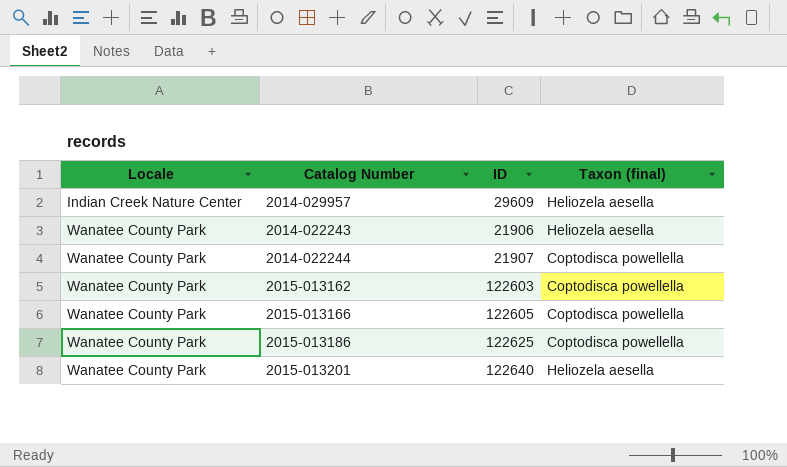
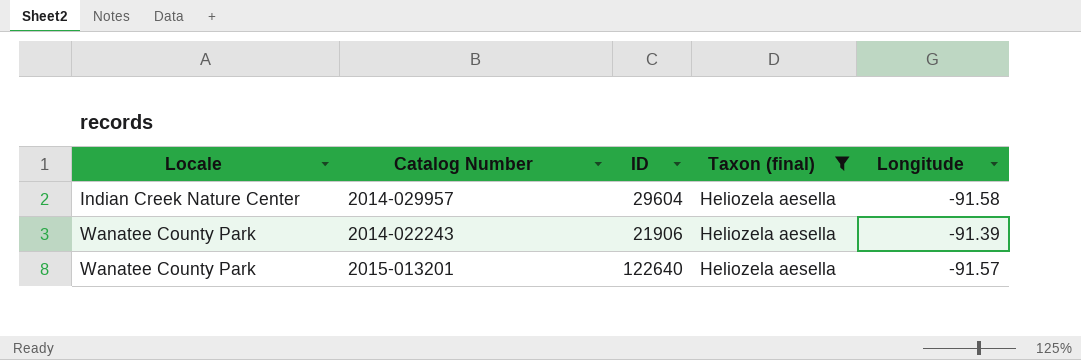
filter: none -> Taxon (final) = Heliozela aesella
column Longitude | position: none -> 5
2014-029957 | ID: 29609 -> 29604

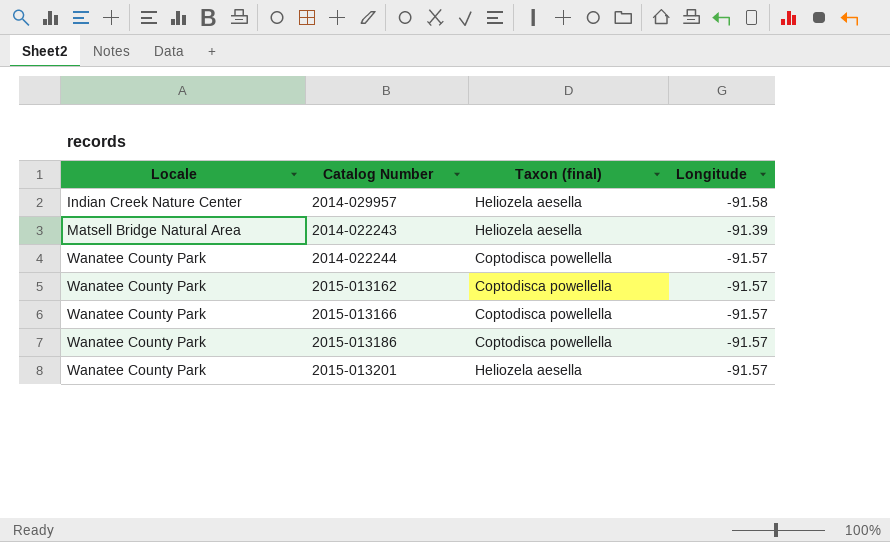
filter: Taxon (final) = Heliozela aesella -> none
column ID | position: 3 -> none
2014-022243 | Locale: Wanatee County Park -> Matsell Bridge Natural Area

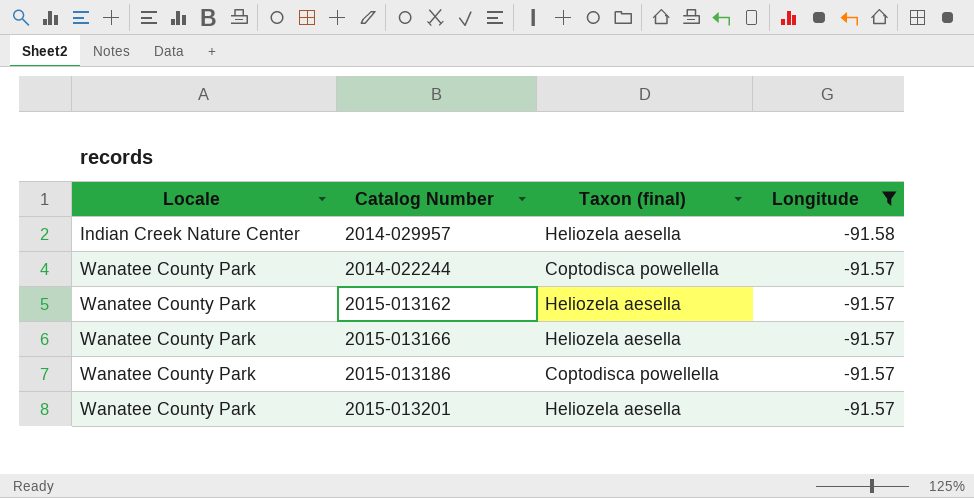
filter: none -> Longitude != -91.39
2015-013162 | Taxon (final): Coptodisca powellella -> Heliozela aesella
2015-013166 | Taxon (final): Coptodisca powellella -> Heliozela aesella

